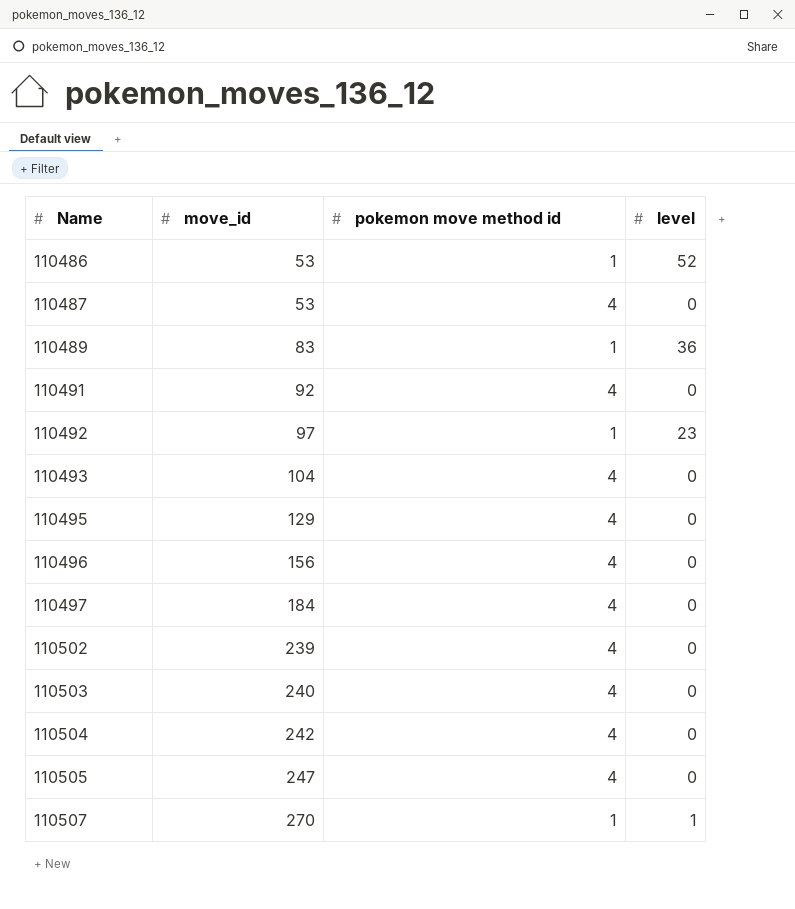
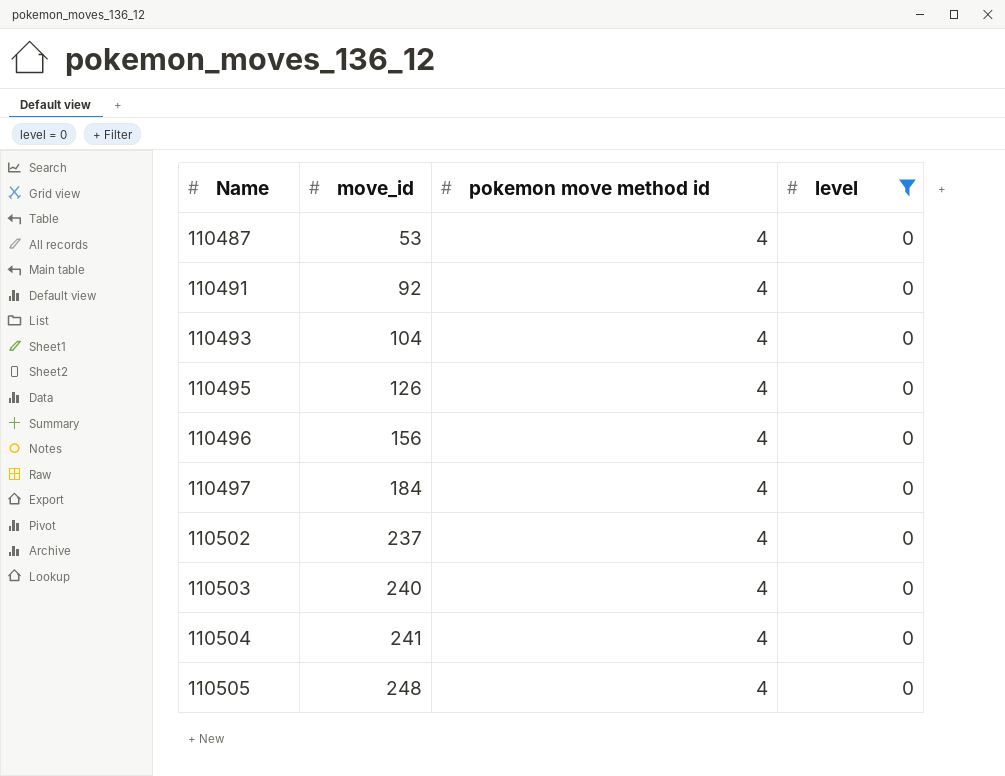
filter: none -> level = 0
110495 | move_id: 129 -> 126
110502 | move_id: 239 -> 237
110504 | move_id: 242 -> 241
110505 | move_id: 247 -> 248

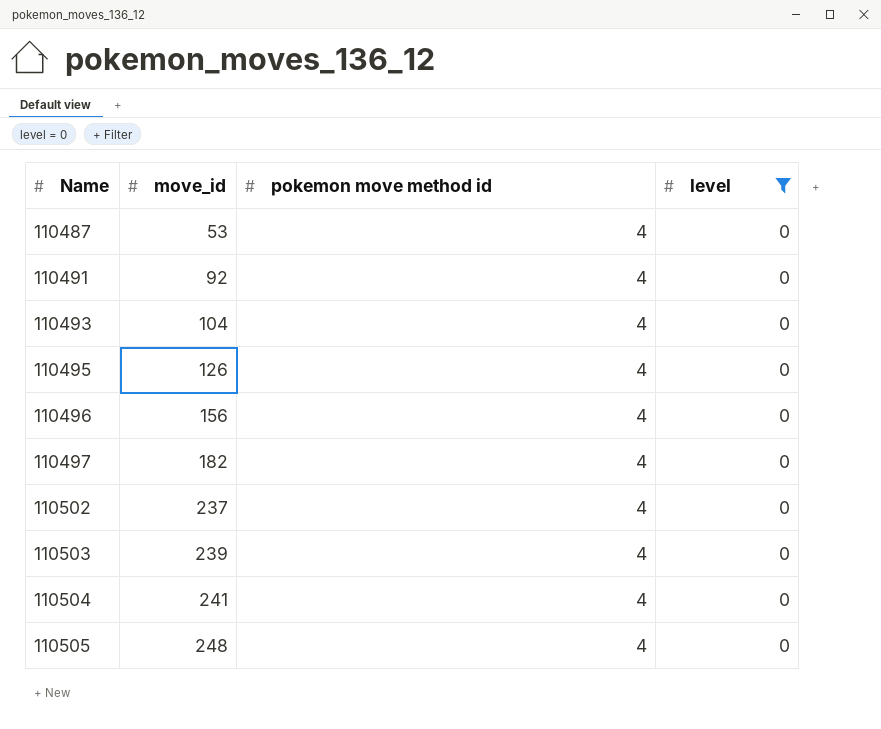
110497 | move_id: 184 -> 182
110503 | move_id: 240 -> 239

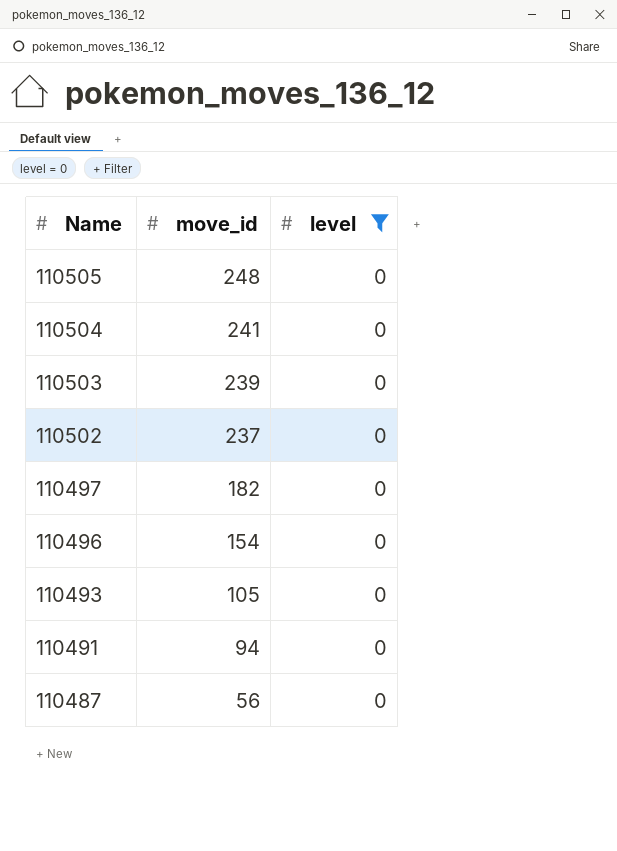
row order: Name ascending -> Name descending
column pokemon move method id | position: 3 -> none
row 110495: 126 | 4 | 0 -> none
110496 | move_id: 156 -> 154
110493 | move_id: 104 -> 105
110491 | move_id: 92 -> 94
110487 | move_id: 53 -> 56

